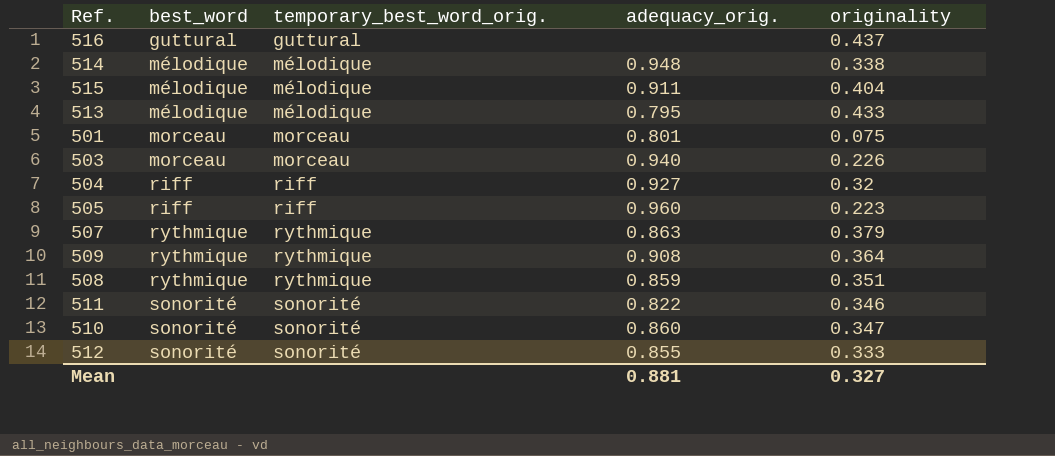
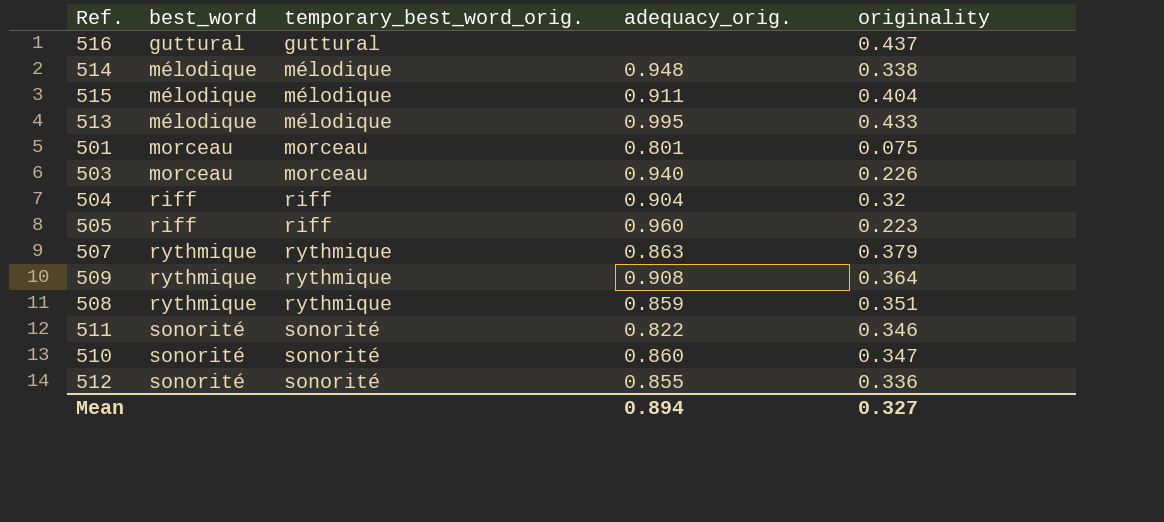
513 | adequacy_orig.: 0.795 -> 0.995
504 | adequacy_orig.: 0.927 -> 0.904
512 | originality: 0.333 -> 0.336
Mean | adequacy_orig.: 0.881 -> 0.894

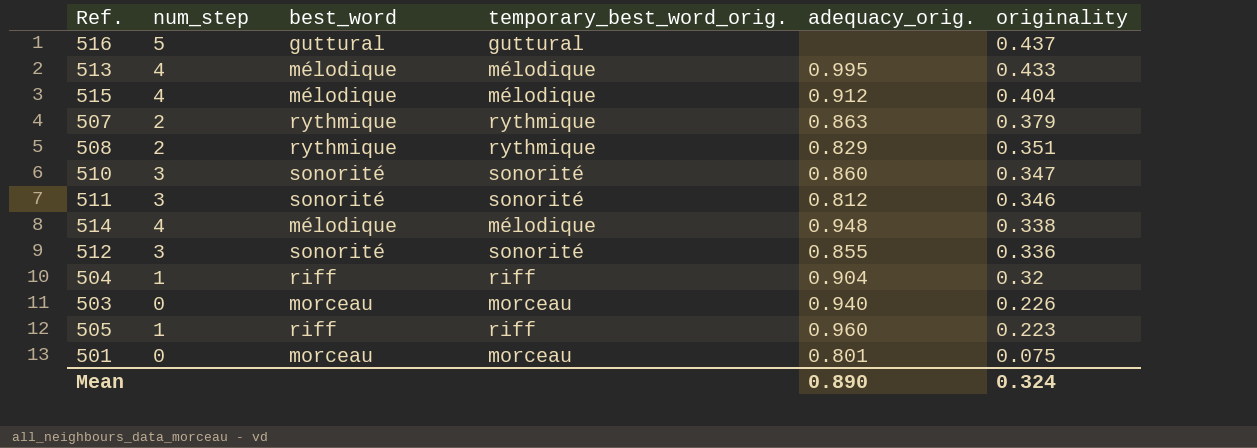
row order: best_word ascending -> originality descending
column num_step | position: none -> 2
row 509: rythmique | rythmique | 0.908 | 0.364 -> none
515 | adequacy_orig.: 0.911 -> 0.912
508 | adequacy_orig.: 0.859 -> 0.829
511 | adequacy_orig.: 0.822 -> 0.812
Mean | adequacy_orig.: 0.894 -> 0.890
Mean | originality: 0.327 -> 0.324

